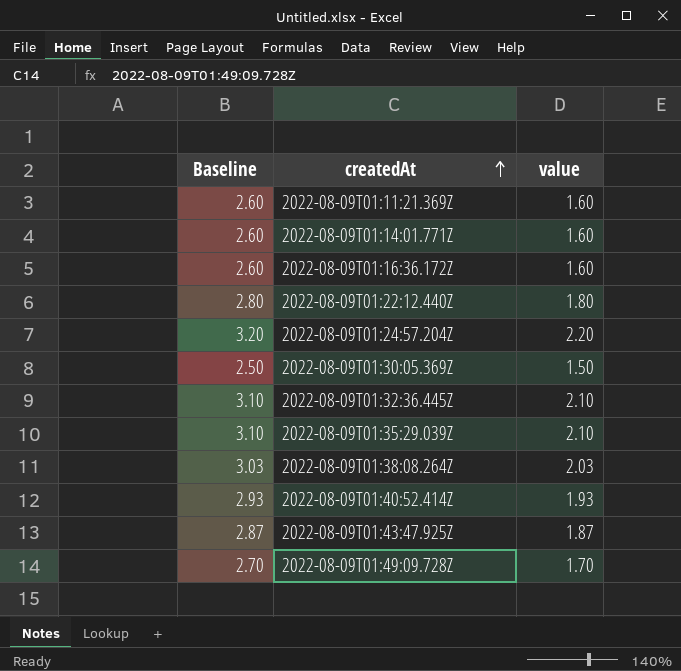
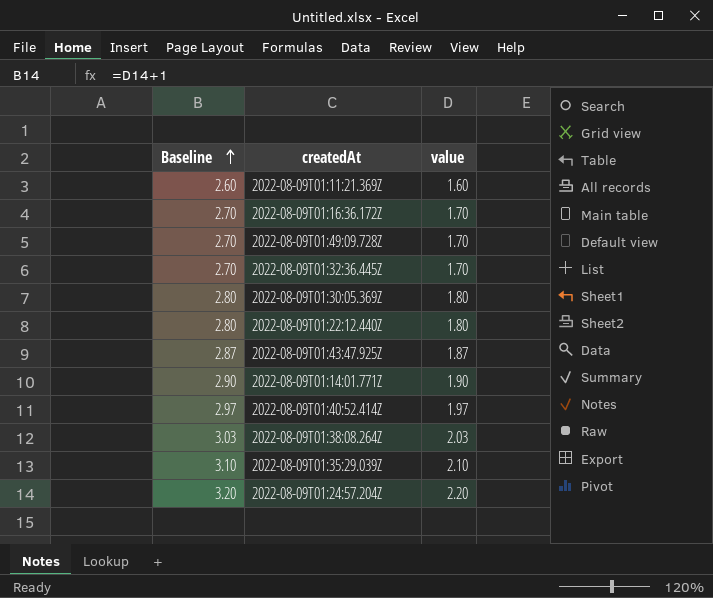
row order: createdAt ascending -> Baseline ascending
2022-08-09T01:16:36.172Z | Baseline: 2.60 -> 2.70
2022-08-09T01:16:36.172Z | value: 1.60 -> 1.70
2022-08-09T01:32:36.445Z | Baseline: 3.10 -> 2.70
2022-08-09T01:32:36.445Z | value: 2.10 -> 1.70
2022-08-09T01:30:05.369Z | Baseline: 2.50 -> 2.80
2022-08-09T01:30:05.369Z | value: 1.50 -> 1.80
2022-08-09T01:14:01.771Z | Baseline: 2.60 -> 2.90
2022-08-09T01:14:01.771Z | value: 1.60 -> 1.90
2022-08-09T01:40:52.414Z | Baseline: 2.93 -> 2.97
2022-08-09T01:40:52.414Z | value: 1.93 -> 1.97

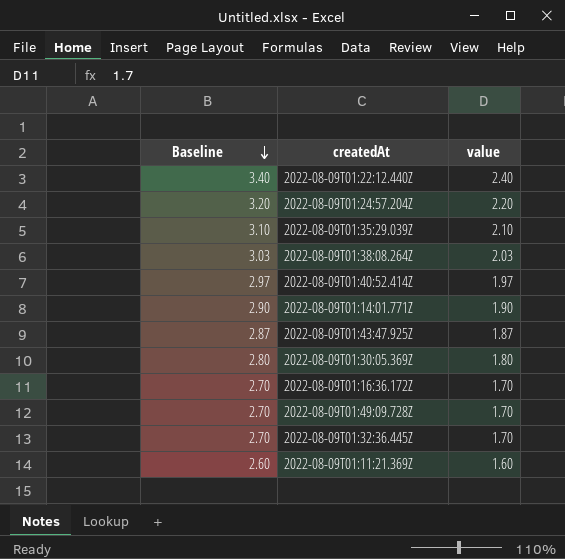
row order: Baseline ascending -> Baseline descending
2022-08-09T01:22:12.440Z | Baseline: 2.80 -> 3.40
2022-08-09T01:22:12.440Z | value: 1.80 -> 2.40

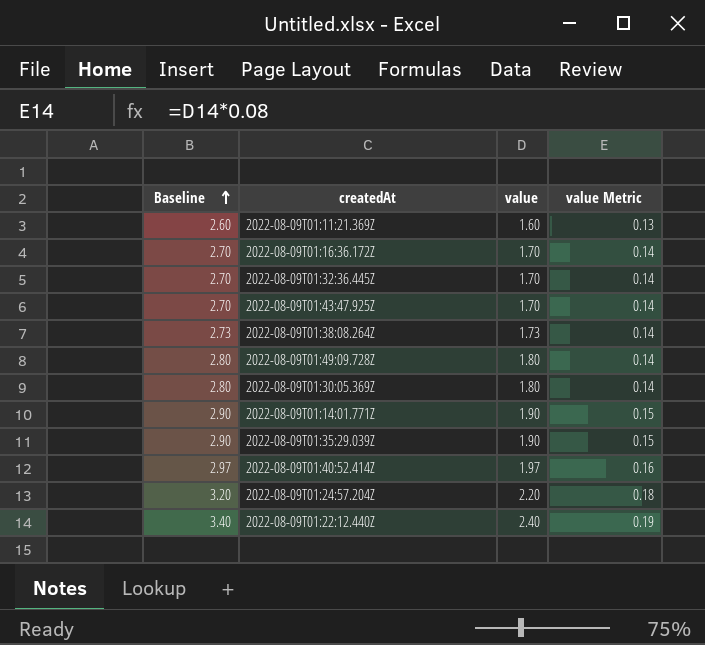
row order: Baseline descending -> Baseline ascending
column value Metric | formula: none -> [value] * 0.08
2022-08-09T01:43:47.925Z | Baseline: 2.87 -> 2.70
2022-08-09T01:43:47.925Z | value: 1.87 -> 1.70
2022-08-09T01:38:08.264Z | Baseline: 3.03 -> 2.73
2022-08-09T01:38:08.264Z | value: 2.03 -> 1.73
2022-08-09T01:49:09.728Z | Baseline: 2.70 -> 2.80
2022-08-09T01:49:09.728Z | value: 1.70 -> 1.80
2022-08-09T01:35:29.039Z | Baseline: 3.10 -> 2.90
2022-08-09T01:35:29.039Z | value: 2.10 -> 1.90

